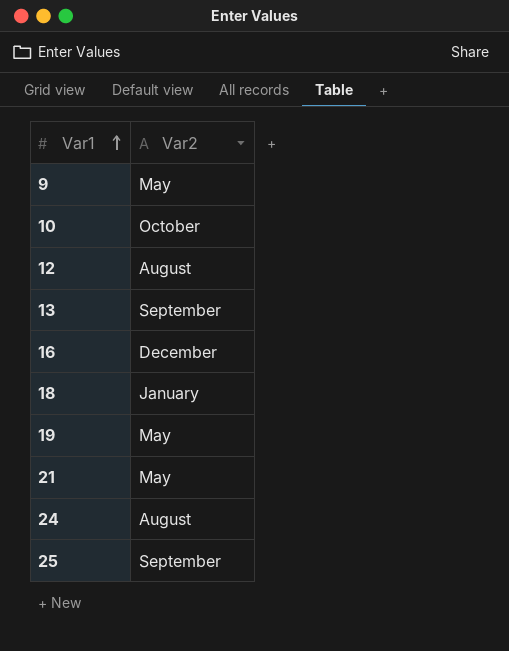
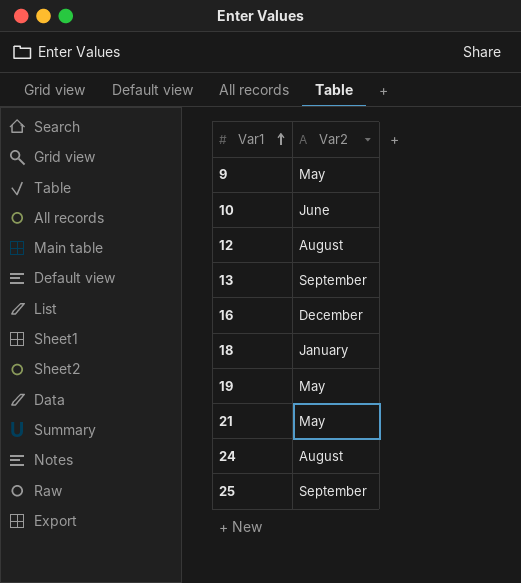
10 | Var2: October -> June

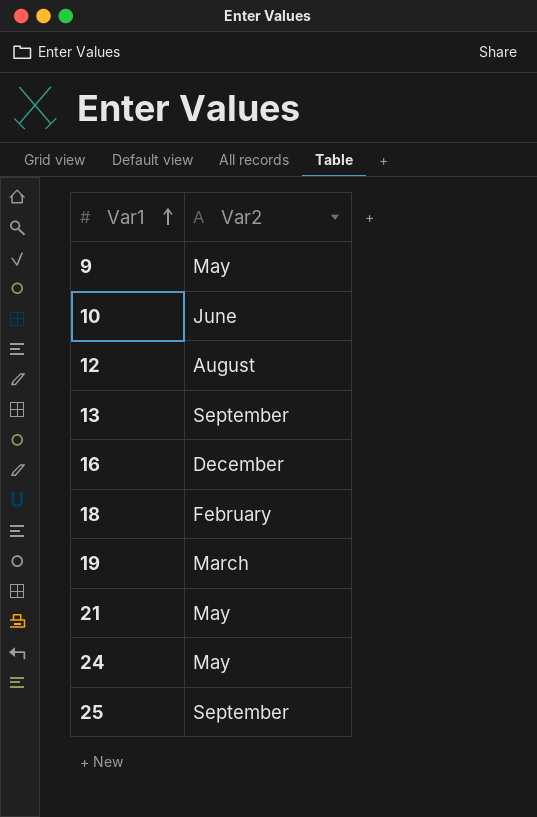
18 | Var2: January -> February
19 | Var2: May -> March
24 | Var2: August -> May

